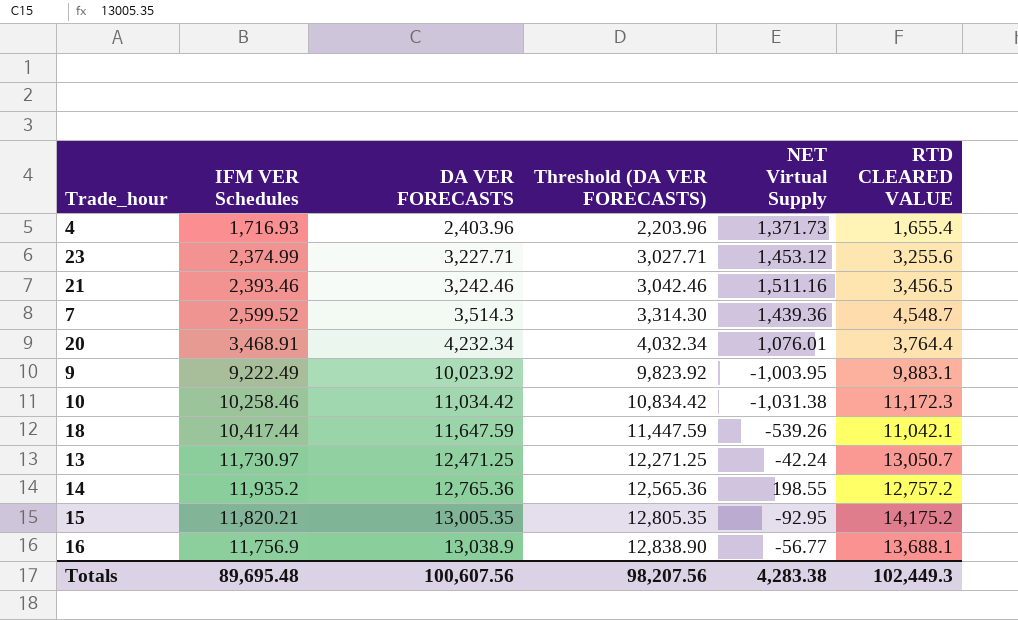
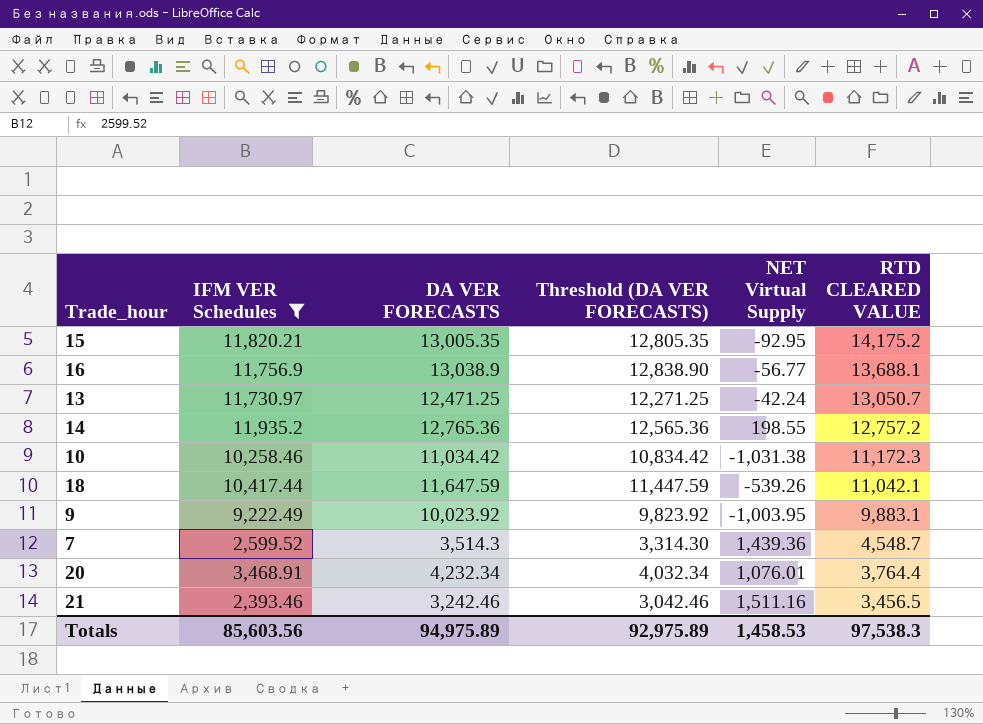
filter: none -> IFM VER Schedules >= 2,393.46
row order: DA VER FORECASTS ascending -> RTD CLEARED VALUE descending
Totals | IFM VER Schedules: 89,695.48 -> 85,603.56
Totals | DA VER FORECASTS: 100,607.56 -> 94,975.89
Totals | Threshold (DA VER FORECASTS): 98,207.56 -> 92,975.89
Totals | NET Virtual Supply: 4,283.38 -> 1,458.53
Totals | RTD CLEARED VALUE: 102,449.3 -> 97,538.3

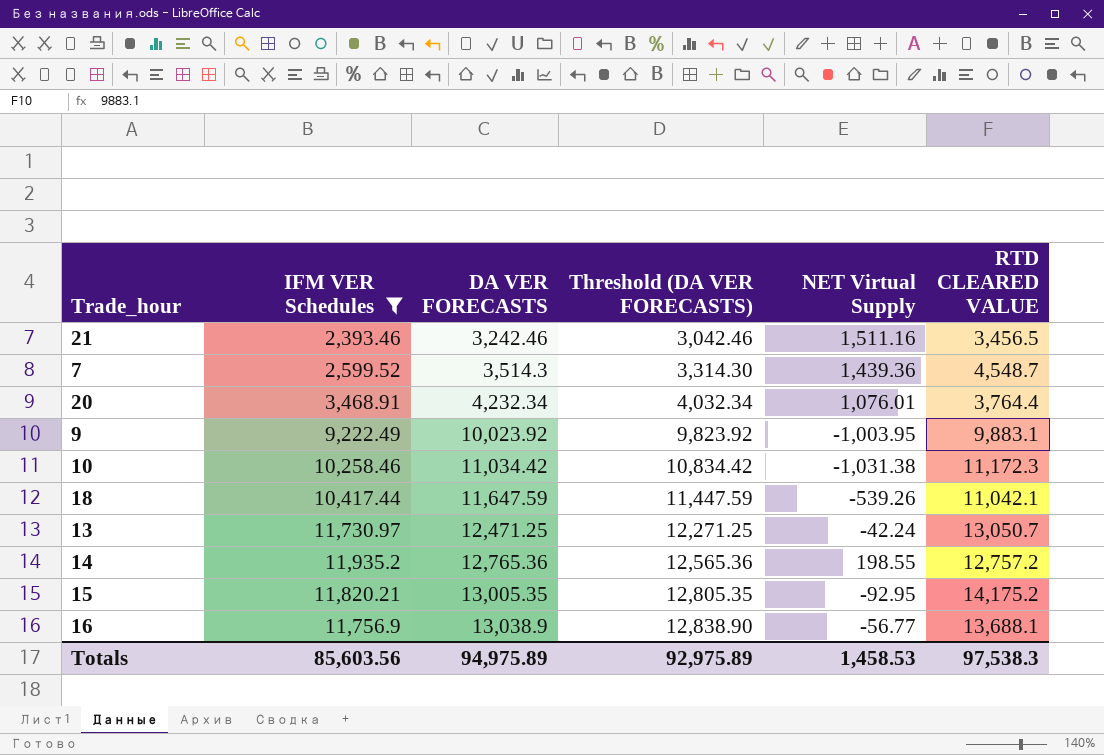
row order: RTD CLEARED VALUE descending -> DA VER FORECASTS ascending

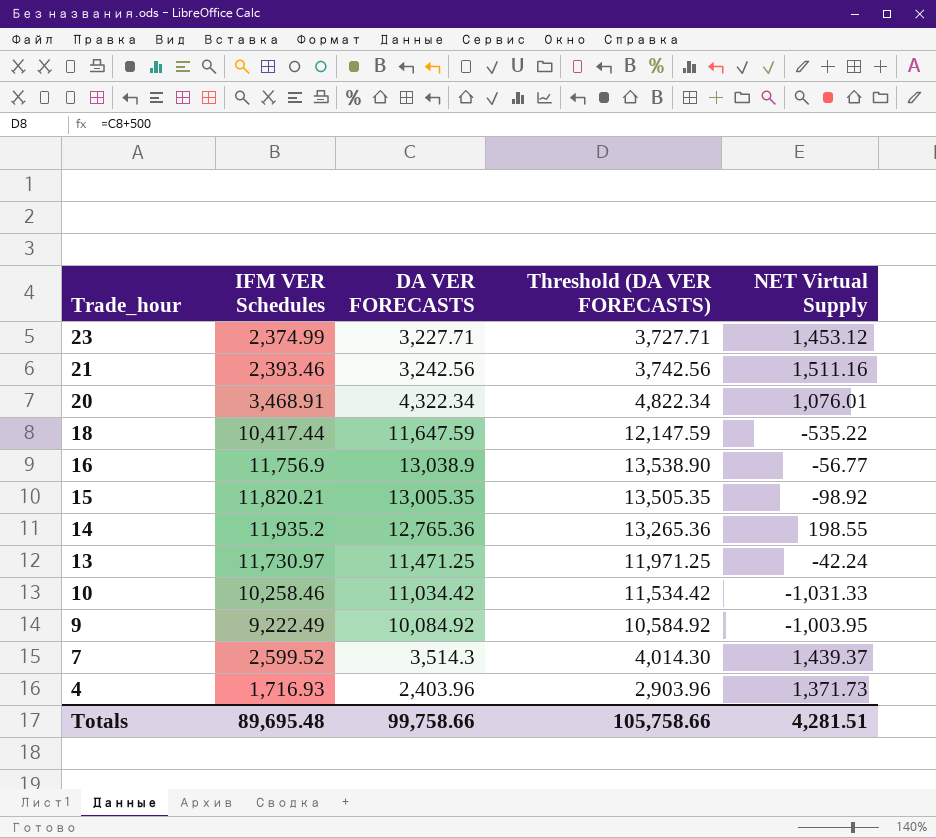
filter: IFM VER Schedules >= 2,393.46 -> none
row order: DA VER FORECASTS ascending -> Trade_hour descending
column RTD CLEARED VALUE | position: 6 -> none
column Threshold (DA VER FORECASTS) | formula: [DA VER FORECASTS] - 200 -> [DA VER FORECASTS] + 500
21 | DA VER FORECASTS: 3,242.46 -> 3,242.56
20 | DA VER FORECASTS: 4,232.34 -> 4,322.34
18 | NET Virtual Supply: -539.26 -> -535.22
15 | NET Virtual Supply: -92.95 -> -98.92
13 | DA VER FORECASTS: 12,471.25 -> 11,471.25
10 | NET Virtual Supply: -1,031.38 -> -1,031.33
9 | DA VER FORECASTS: 10,023.92 -> 10,084.92
7 | NET Virtual Supply: 1,439.36 -> 1,439.37
Totals | IFM VER Schedules: 85,603.56 -> 89,695.48
Totals | DA VER FORECASTS: 94,975.89 -> 99,758.66
Totals | Threshold (DA VER FORECASTS): 92,975.89 -> 105,758.66
Totals | NET Virtual Supply: 1,458.53 -> 4,281.51

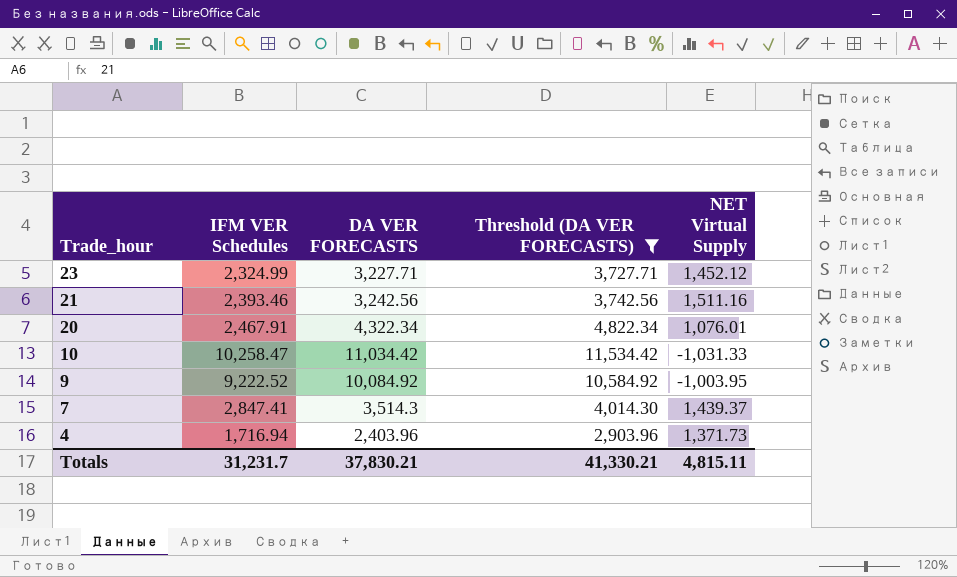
filter: none -> Threshold (DA VER FORECASTS) <= 11,534.42
23 | IFM VER Schedules: 2,374.99 -> 2,324.99
23 | NET Virtual Supply: 1,453.12 -> 1,452.12
20 | IFM VER Schedules: 3,468.91 -> 2,467.91
10 | IFM VER Schedules: 10,258.46 -> 10,258.47
9 | IFM VER Schedules: 9,222.49 -> 9,222.52
7 | IFM VER Schedules: 2,599.52 -> 2,847.41
4 | IFM VER Schedules: 1,716.93 -> 1,716.94
Totals | IFM VER Schedules: 89,695.48 -> 31,231.7
Totals | DA VER FORECASTS: 99,758.66 -> 37,830.21
Totals | Threshold (DA VER FORECASTS): 105,758.66 -> 41,330.21
Totals | NET Virtual Supply: 4,281.51 -> 4,815.11

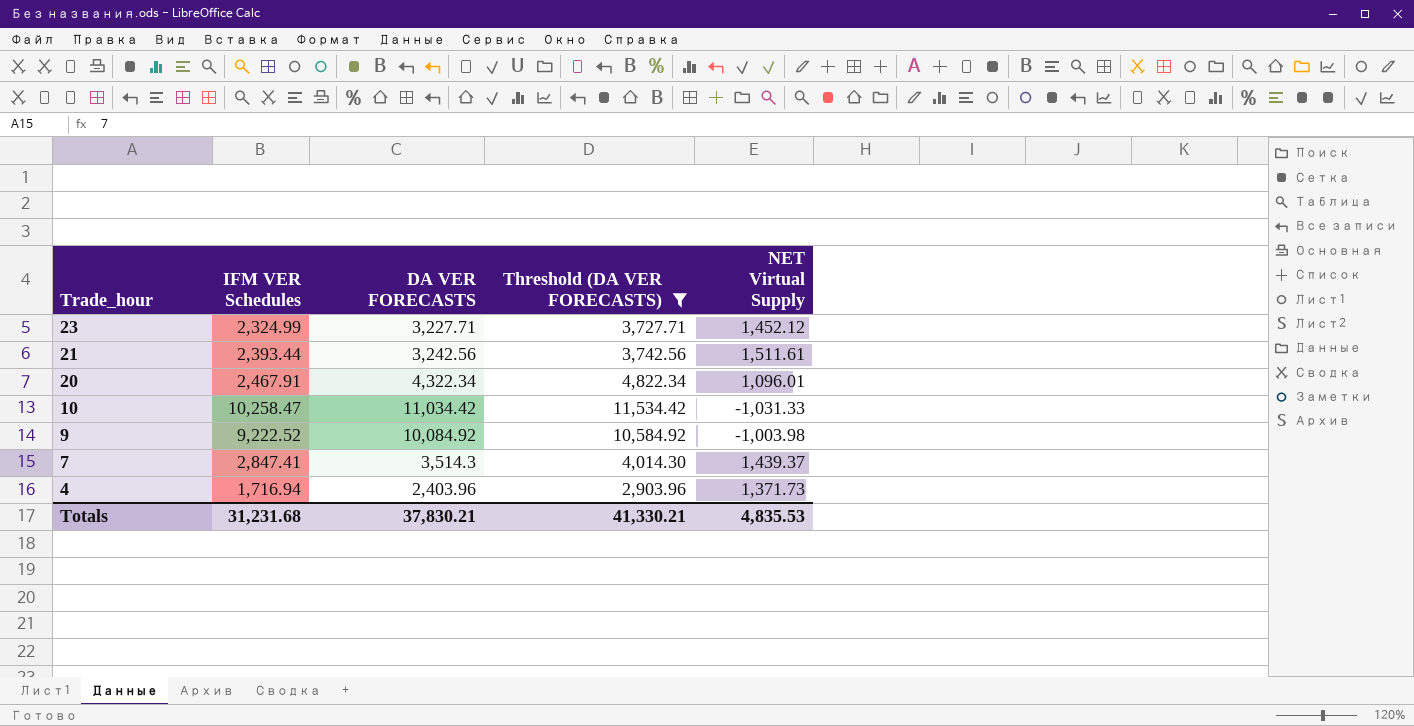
21 | IFM VER Schedules: 2,393.46 -> 2,393.44
21 | NET Virtual Supply: 1,511.16 -> 1,511.61
20 | NET Virtual Supply: 1,076.01 -> 1,096.01
9 | NET Virtual Supply: -1,003.95 -> -1,003.98
Totals | IFM VER Schedules: 31,231.7 -> 31,231.68
Totals | NET Virtual Supply: 4,815.11 -> 4,835.53

